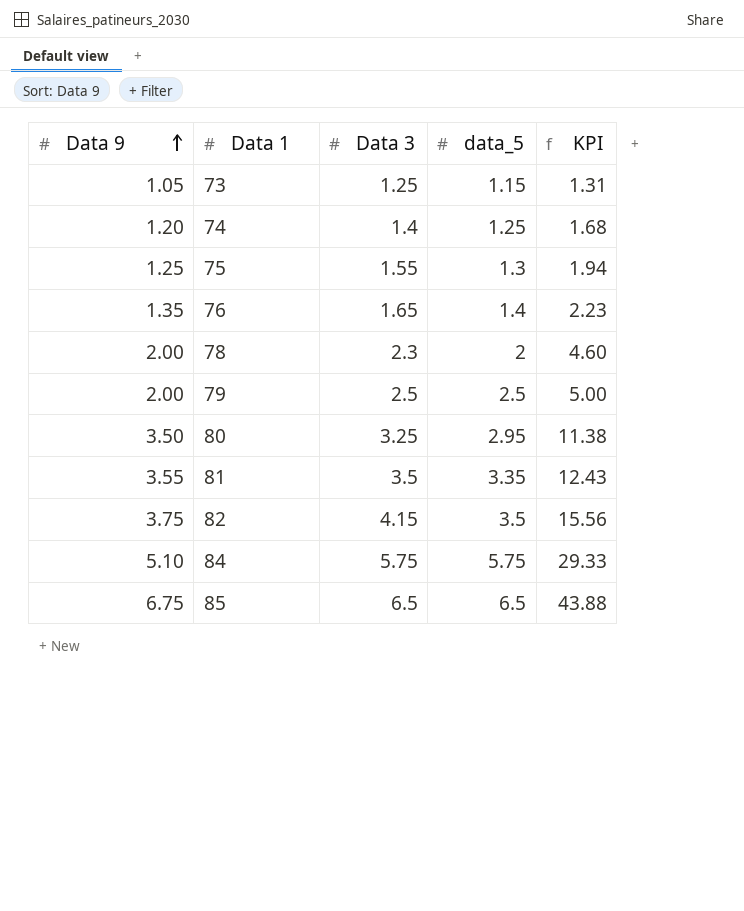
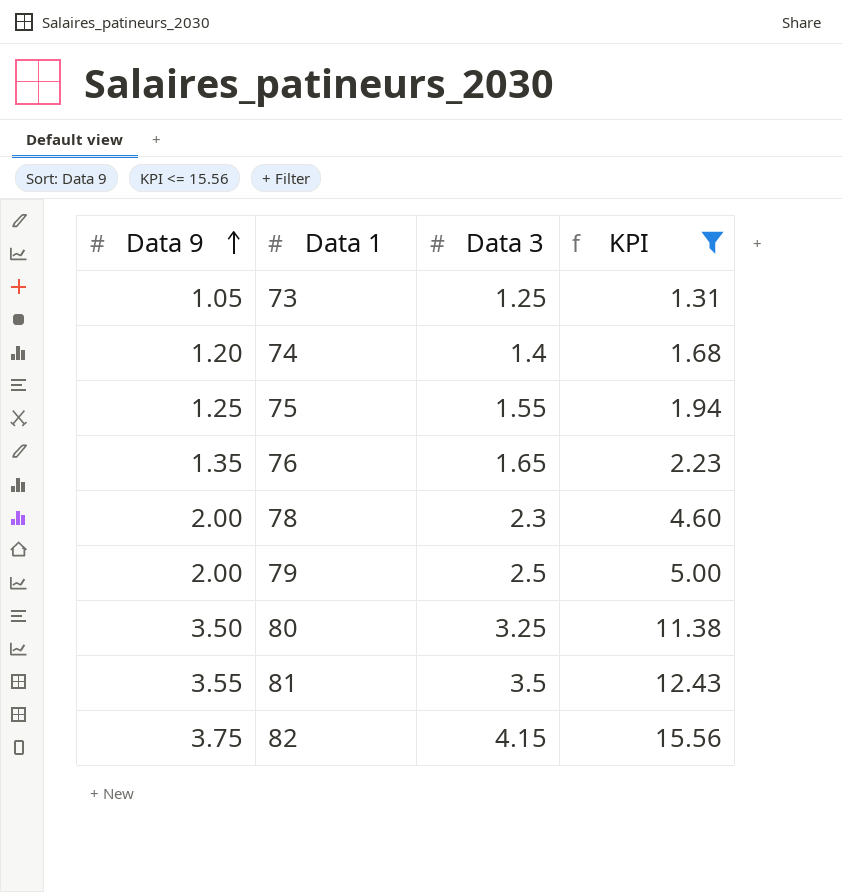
filter: none -> KPI <= 15.56
column data_5 | position: 4 -> none

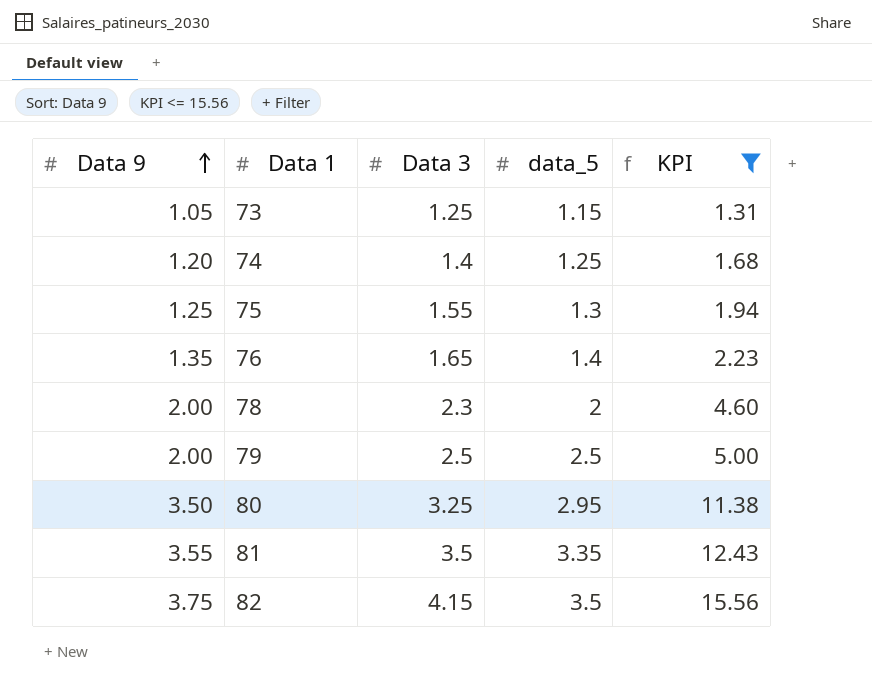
column data_5 | position: none -> 4

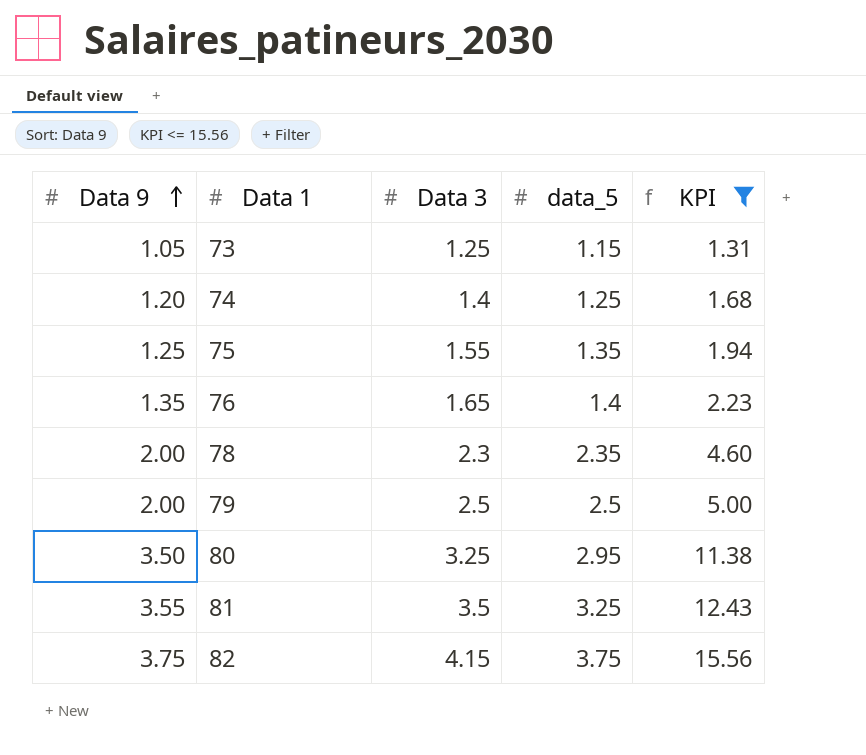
75 | data_5: 1.3 -> 1.35
78 | data_5: 2 -> 2.35
81 | data_5: 3.35 -> 3.25
82 | data_5: 3.5 -> 3.75

